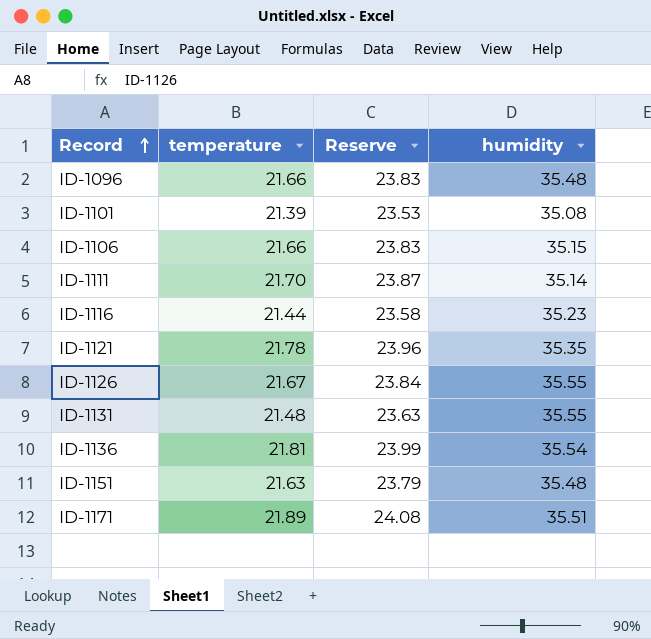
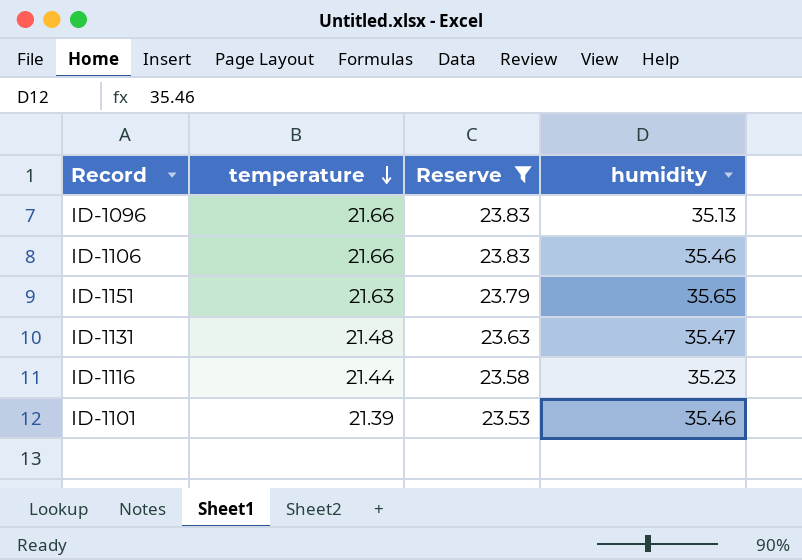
filter: none -> Reserve <= 23.83
row order: Record ascending -> temperature descending
ID-1096 | humidity: 35.48 -> 35.13
ID-1106 | humidity: 35.15 -> 35.46
ID-1151 | humidity: 35.48 -> 35.65
ID-1131 | humidity: 35.55 -> 35.47
ID-1101 | humidity: 35.08 -> 35.46

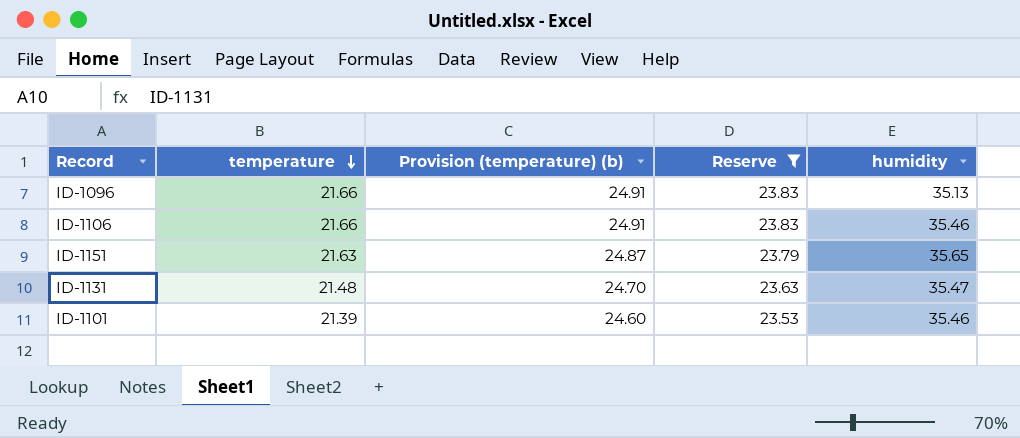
column Provision (temperature) (b) | formula: none -> [temperature] * 1.15
row ID-1116: 21.44 | 23.58 | 35.23 -> none

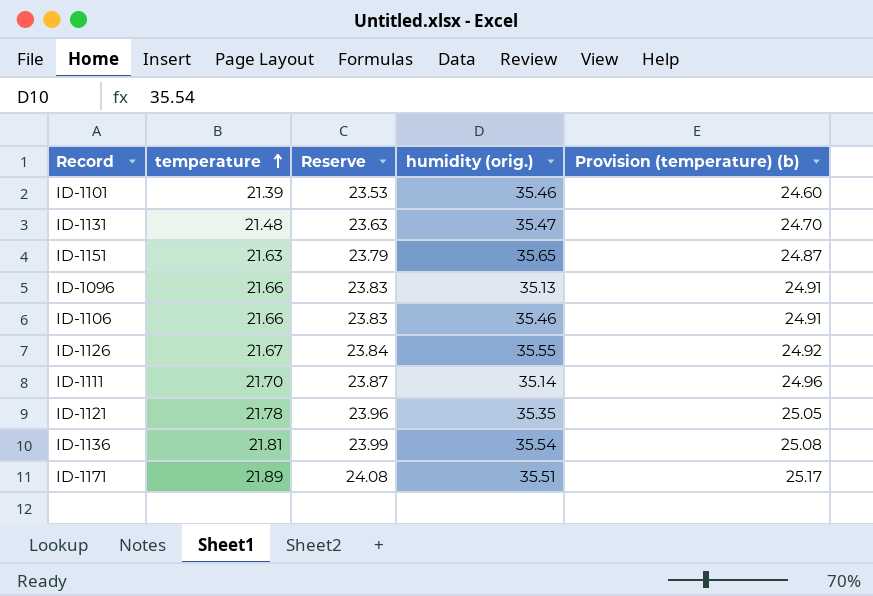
filter: Reserve <= 23.83 -> none
row order: temperature descending -> temperature ascending
column name: humidity -> humidity (orig.)
column Provision (temperature) (b) | position: 3 -> 5

